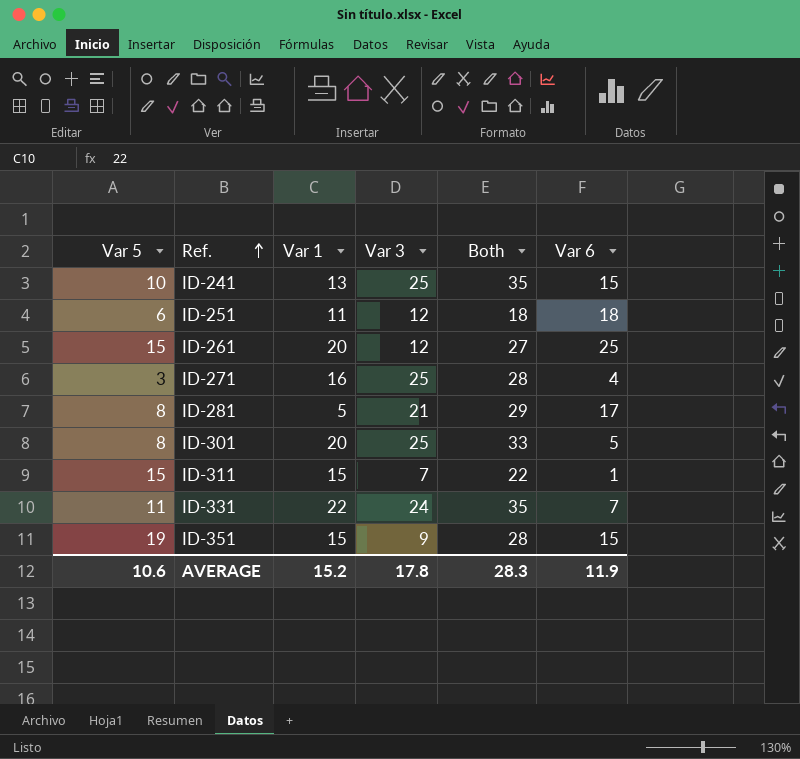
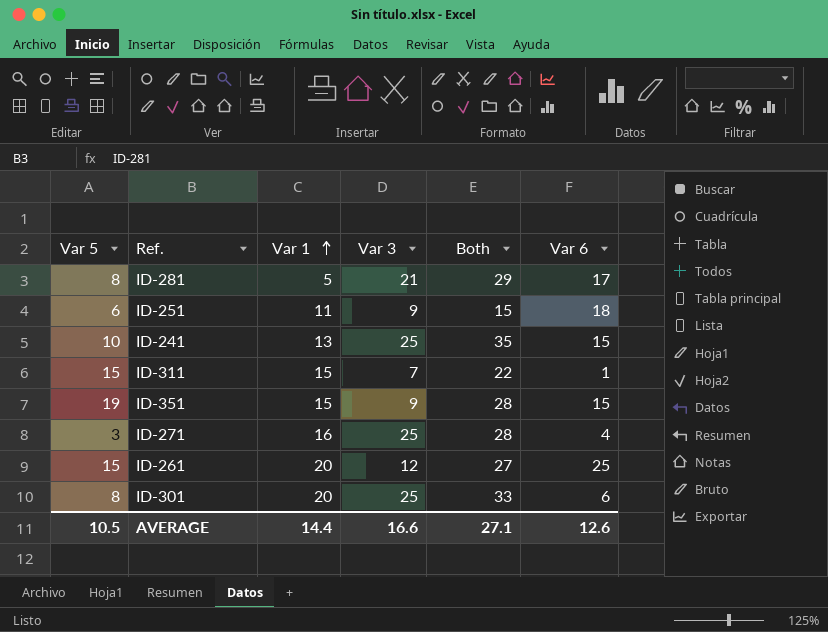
row order: Ref. ascending -> Var 1 ascending
row ID-331: 11 | 22 | 24 | 35 | 7 -> none
ID-251 | Var 3: 12 -> 9
ID-251 | Both: 18 -> 15
ID-301 | Var 6: 5 -> 6
AVERAGE | Var 5: 10.6 -> 10.5
AVERAGE | Var 1: 15.2 -> 14.4
AVERAGE | Var 3: 17.8 -> 16.6
AVERAGE | Both: 28.3 -> 27.1
AVERAGE | Var 6: 11.9 -> 12.6

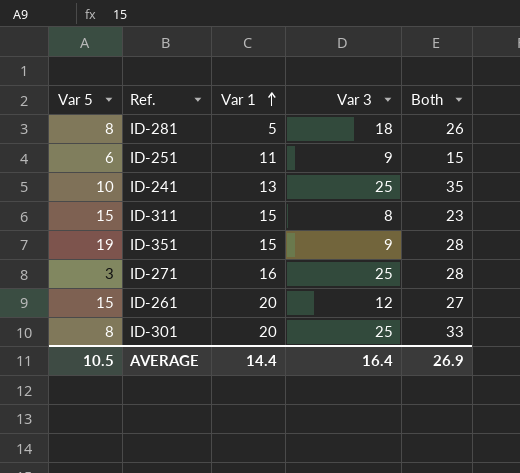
column Var 6 | position: 6 -> none
ID-281 | Var 3: 21 -> 18
ID-281 | Both: 29 -> 26
ID-311 | Var 3: 7 -> 8
ID-311 | Both: 22 -> 23
AVERAGE | Var 3: 16.6 -> 16.4
AVERAGE | Both: 27.1 -> 26.9

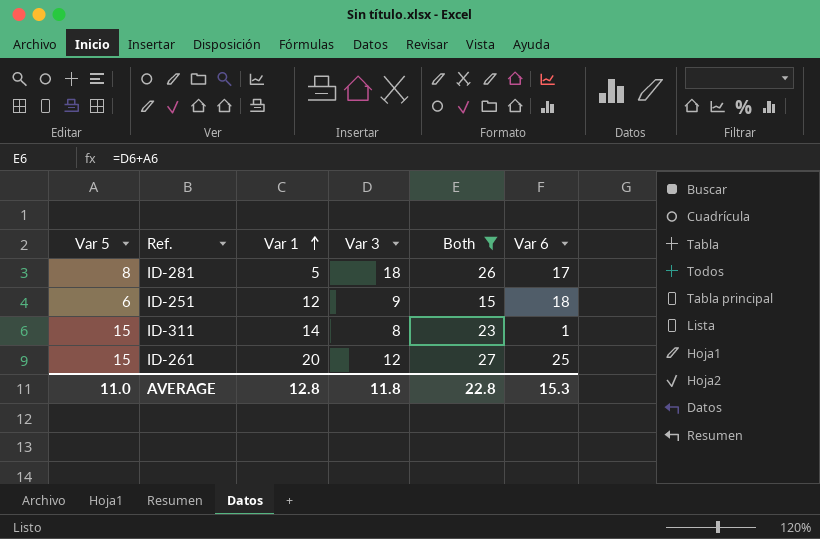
filter: none -> Both <= 27
column Var 6 | position: none -> 6
ID-251 | Var 1: 11 -> 12
ID-311 | Var 1: 15 -> 14
AVERAGE | Var 5: 10.5 -> 11.0
AVERAGE | Var 1: 14.4 -> 12.8
AVERAGE | Var 3: 16.4 -> 11.8
AVERAGE | Both: 26.9 -> 22.8

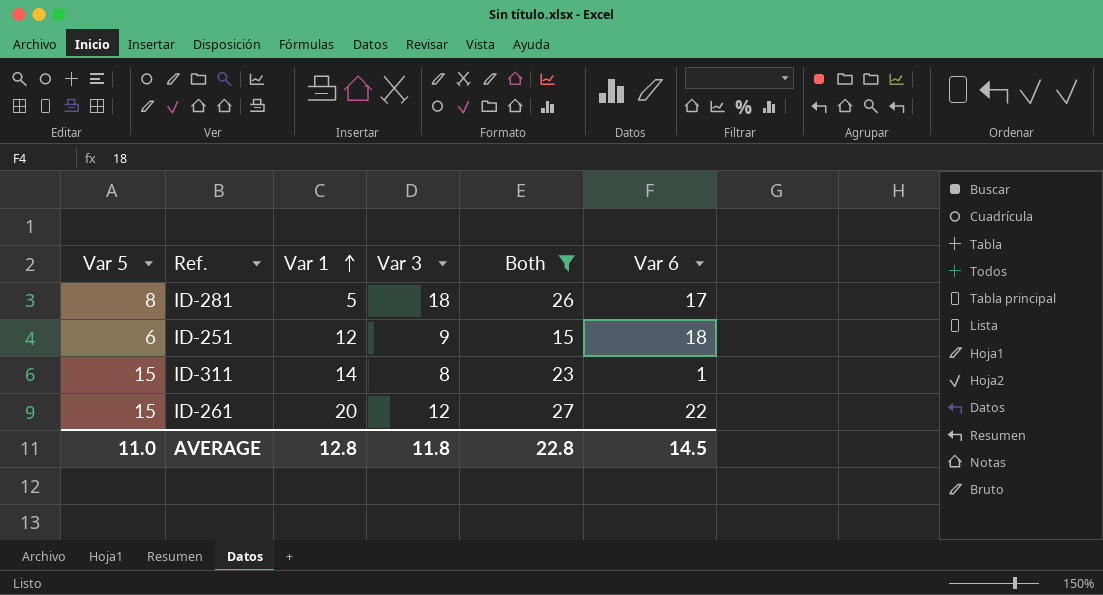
ID-261 | Var 6: 25 -> 22
AVERAGE | Var 6: 15.3 -> 14.5

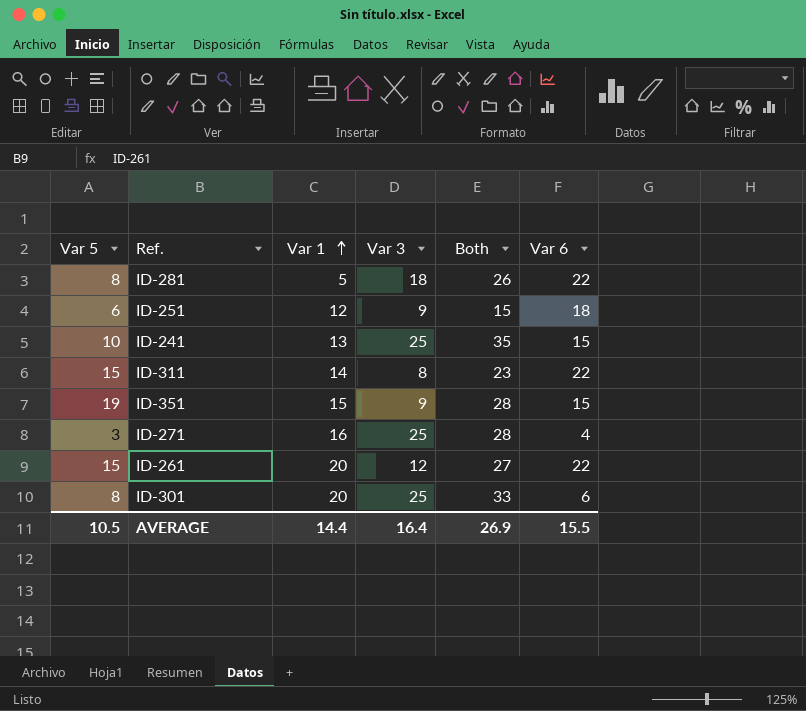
filter: Both <= 27 -> none
ID-281 | Var 6: 17 -> 22
ID-311 | Var 6: 1 -> 22
AVERAGE | Var 5: 11.0 -> 10.5
AVERAGE | Var 1: 12.8 -> 14.4
AVERAGE | Var 3: 11.8 -> 16.4
AVERAGE | Both: 22.8 -> 26.9
AVERAGE | Var 6: 14.5 -> 15.5

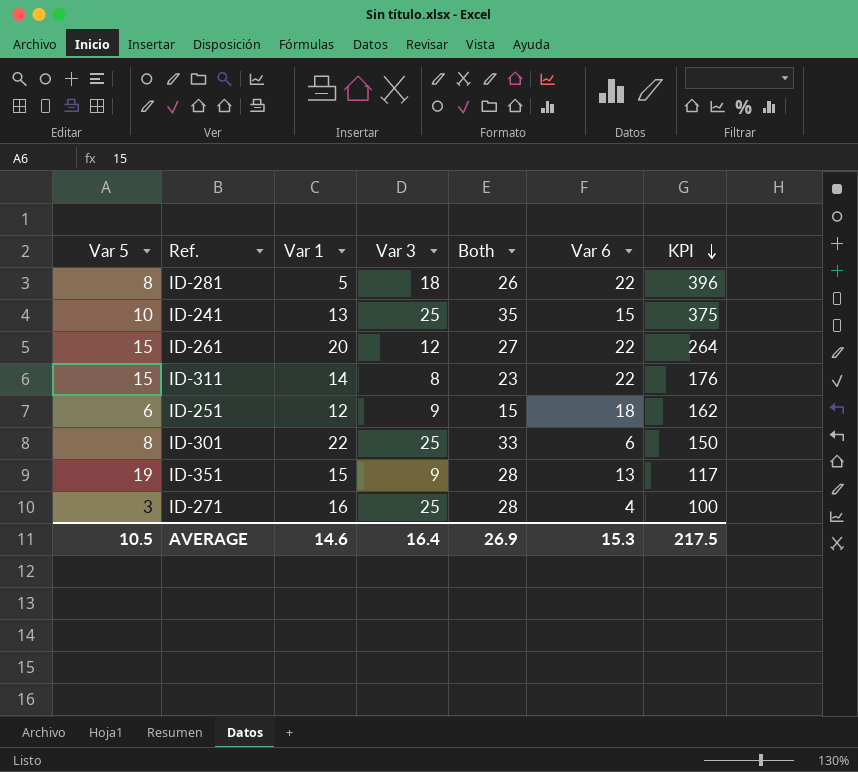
row order: Var 1 ascending -> KPI descending
column KPI | formula: none -> [Var 3] * [Var 6]
ID-301 | Var 1: 20 -> 22
ID-351 | Var 6: 15 -> 13
AVERAGE | Var 1: 14.4 -> 14.6
AVERAGE | Var 6: 15.5 -> 15.3

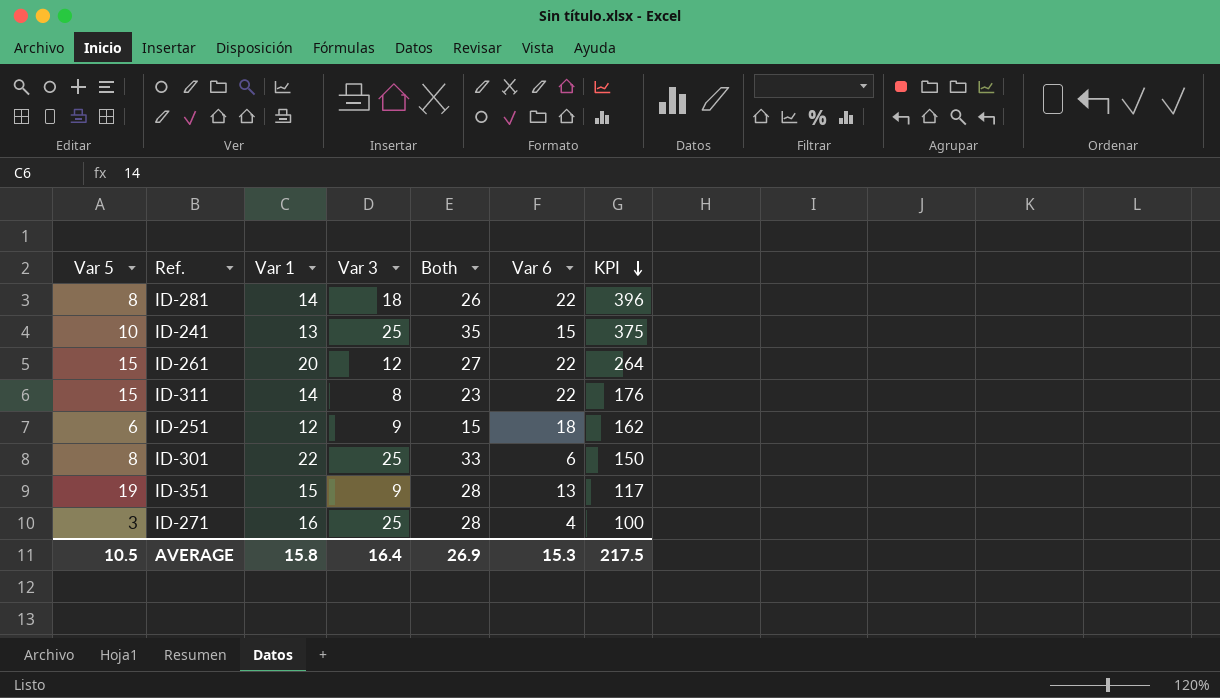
ID-281 | Var 1: 5 -> 14
AVERAGE | Var 1: 14.6 -> 15.8

